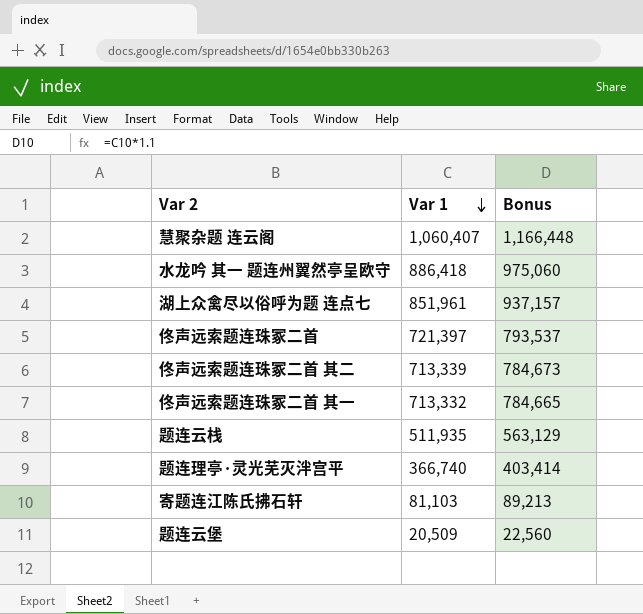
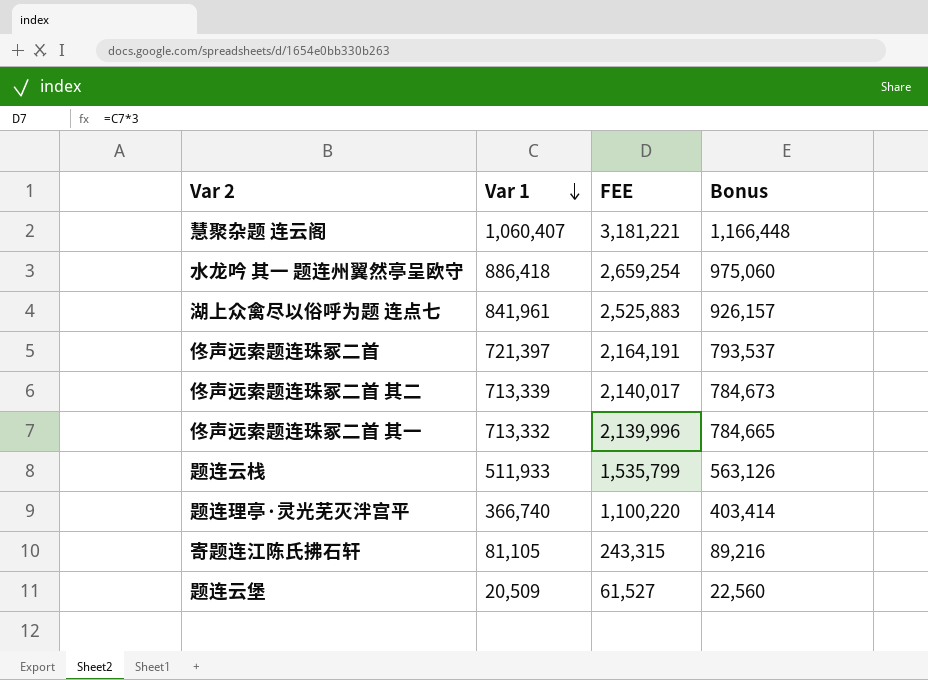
column FEE | formula: none -> [Var 1] * 3
湖上众禽尽以俗呼为题 连点七 | Var 1: 851,961 -> 841,961
湖上众禽尽以俗呼为题 连点七 | Bonus: 937,157 -> 926,157
题连云栈 | Var 1: 511,935 -> 511,933
题连云栈 | Bonus: 563,129 -> 563,126
寄题连江陈氏拂石轩 | Var 1: 81,103 -> 81,105
寄题连江陈氏拂石轩 | Bonus: 89,213 -> 89,216

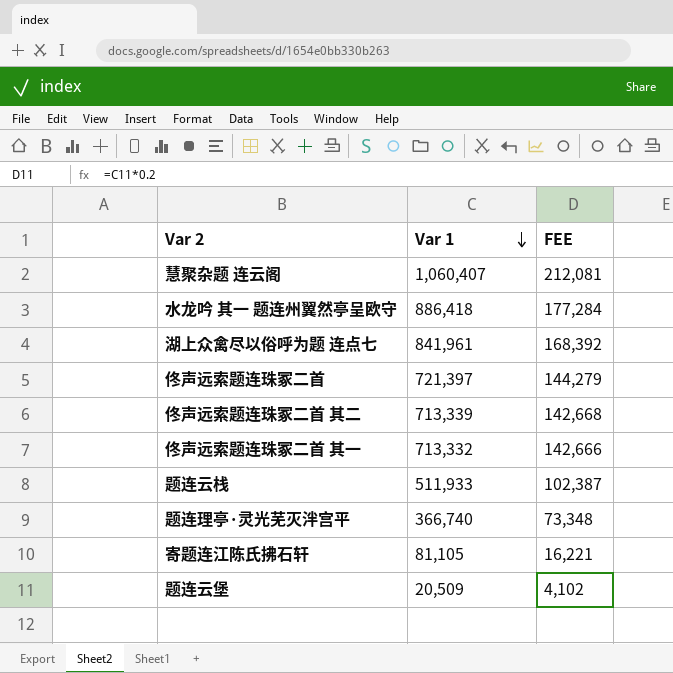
column Bonus | formula: [Var 1] * 1.1 -> none
column FEE | formula: [Var 1] * 3 -> [Var 1] * 0.2

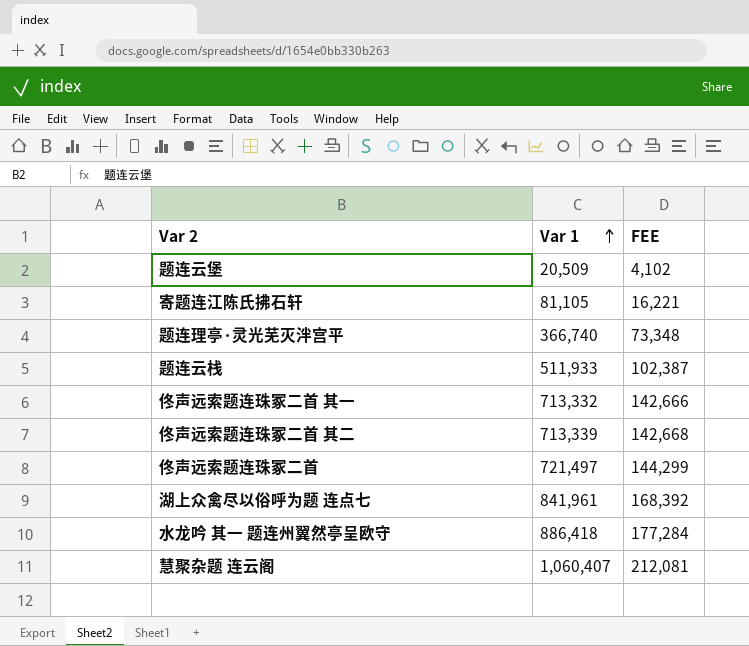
row order: Var 1 descending -> Var 1 ascending
佟声远索题连珠冢二首 | Var 1: 721,397 -> 721,497
佟声远索题连珠冢二首 | FEE: 144,279 -> 144,299

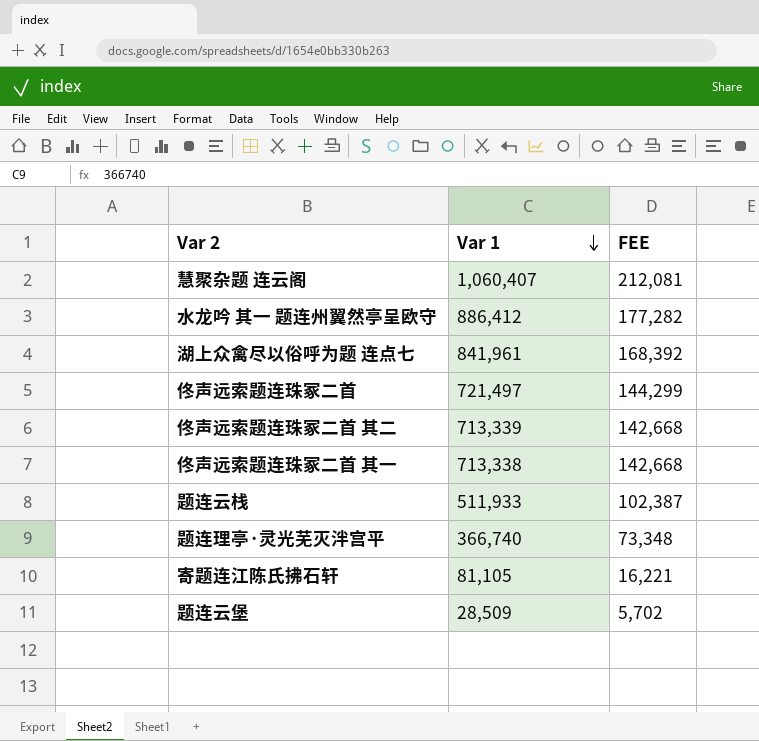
row order: Var 1 ascending -> Var 1 descending
水龙吟 其一 题连州翼然亭呈欧守 | Var 1: 886,418 -> 886,412
水龙吟 其一 题连州翼然亭呈欧守 | FEE: 177,284 -> 177,282
佟声远索题连珠冢二首 其一 | Var 1: 713,332 -> 713,338
佟声远索题连珠冢二首 其一 | FEE: 142,666 -> 142,668
题连云堡 | Var 1: 20,509 -> 28,509
题连云堡 | FEE: 4,102 -> 5,702

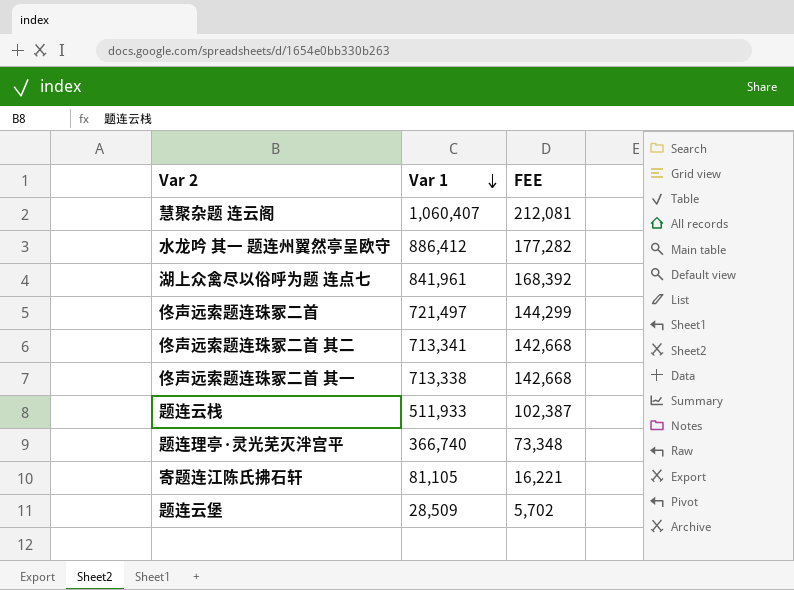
佟声远索题连珠冢二首 其二 | Var 1: 713,339 -> 713,341

